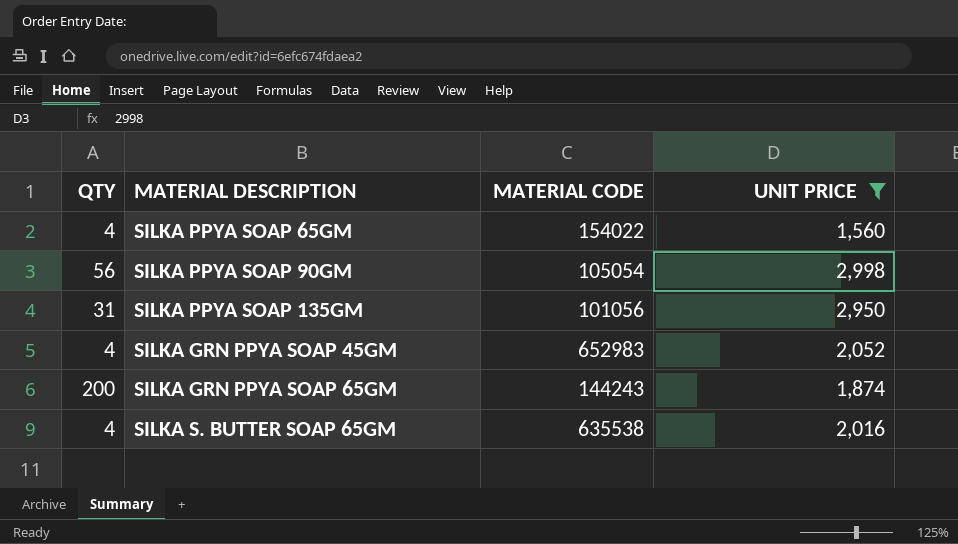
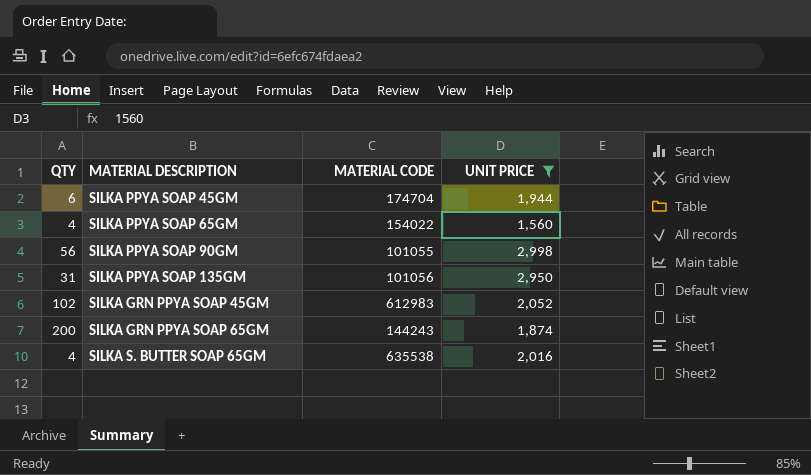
row SILKA PPYA SOAP 45GM: none -> 6 | 174704 | 1,944
SILKA PPYA SOAP 90GM | MATERIAL CODE: 105054 -> 101055
SILKA GRN PPYA SOAP 45GM | QTY: 4 -> 102
SILKA GRN PPYA SOAP 45GM | MATERIAL CODE: 652983 -> 612983

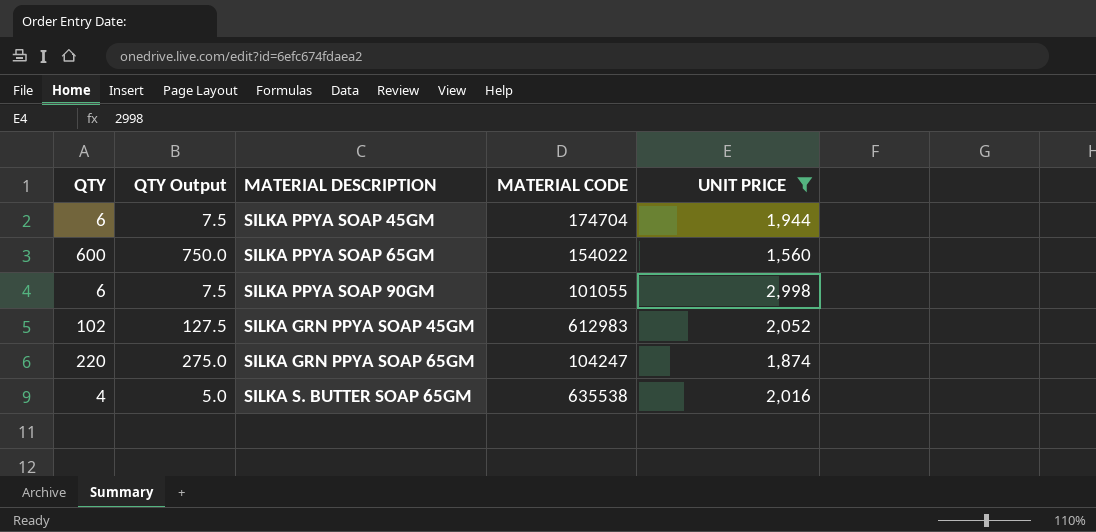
column QTY Output | formula: none -> [QTY] * 1.25
row SILKA PPYA SOAP 135GM: 31 | 101056 | 2,950 -> none
SILKA PPYA SOAP 65GM | QTY: 4 -> 600
SILKA PPYA SOAP 90GM | QTY: 56 -> 6
SILKA GRN PPYA SOAP 65GM | QTY: 200 -> 220
SILKA GRN PPYA SOAP 65GM | MATERIAL CODE: 144243 -> 104247

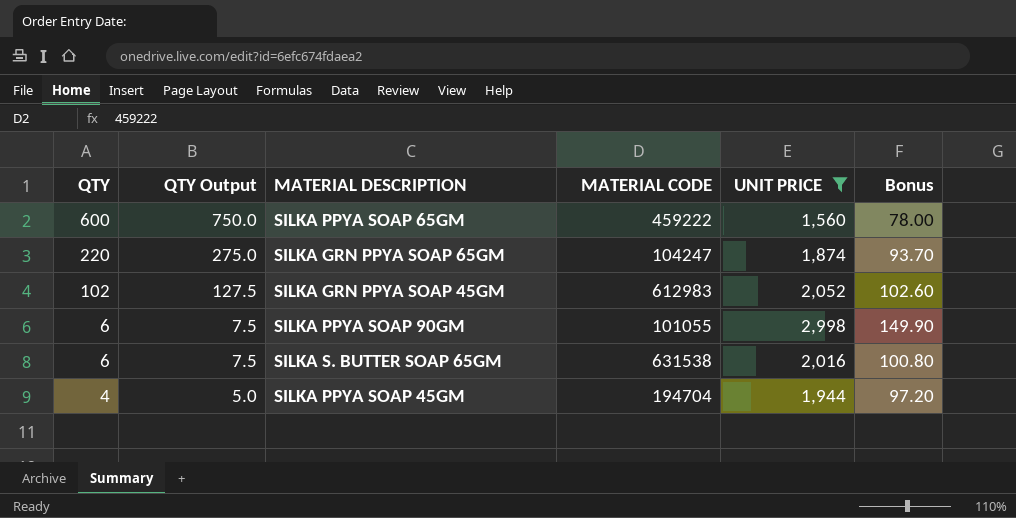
row order: none -> QTY descending
column Bonus | formula: none -> [UNIT PRICE] * 0.05
SILKA PPYA SOAP 65GM | MATERIAL CODE: 154022 -> 459222
SILKA S. BUTTER SOAP 65GM | QTY: 4 -> 6
SILKA S. BUTTER SOAP 65GM | QTY Output: 5.0 -> 7.5
SILKA S. BUTTER SOAP 65GM | MATERIAL CODE: 635538 -> 631538
SILKA PPYA SOAP 45GM | QTY: 6 -> 4
SILKA PPYA SOAP 45GM | QTY Output: 7.5 -> 5.0
SILKA PPYA SOAP 45GM | MATERIAL CODE: 174704 -> 194704

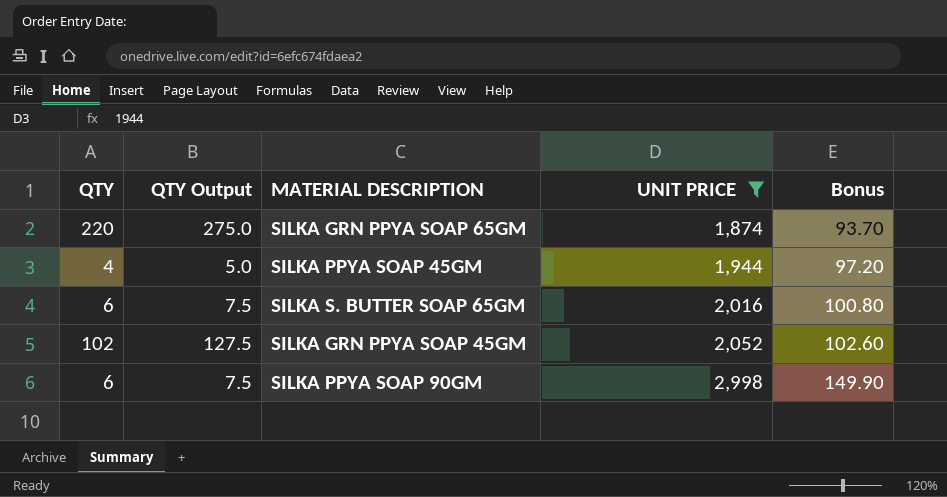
row order: QTY descending -> UNIT PRICE ascending
column MATERIAL CODE | position: 4 -> none
row SILKA PPYA SOAP 65GM: 600 | 750.0 | 459222 | 1,560 | 78.00 -> none

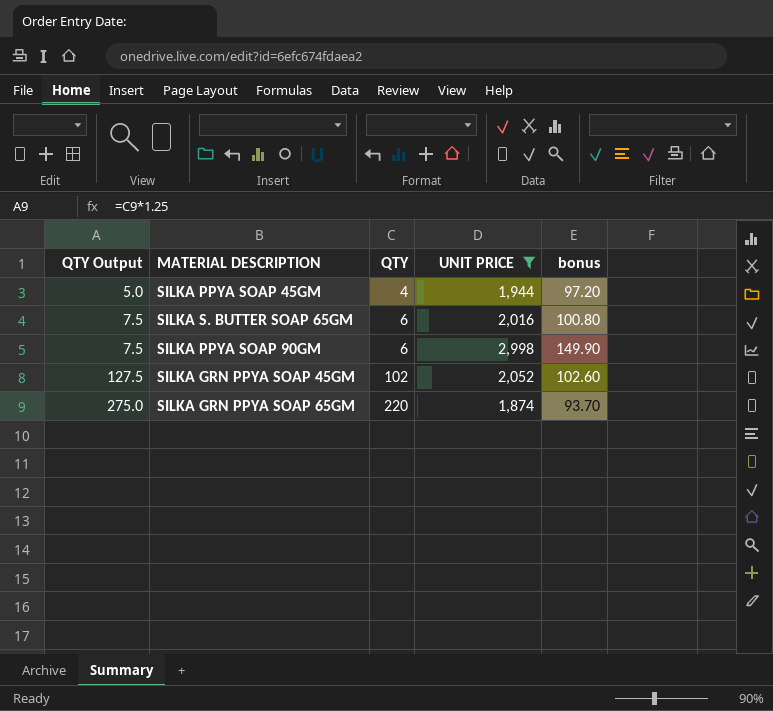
row order: UNIT PRICE ascending -> QTY Output ascending
column QTY | position: 1 -> 3
column name: Bonus -> bonus

